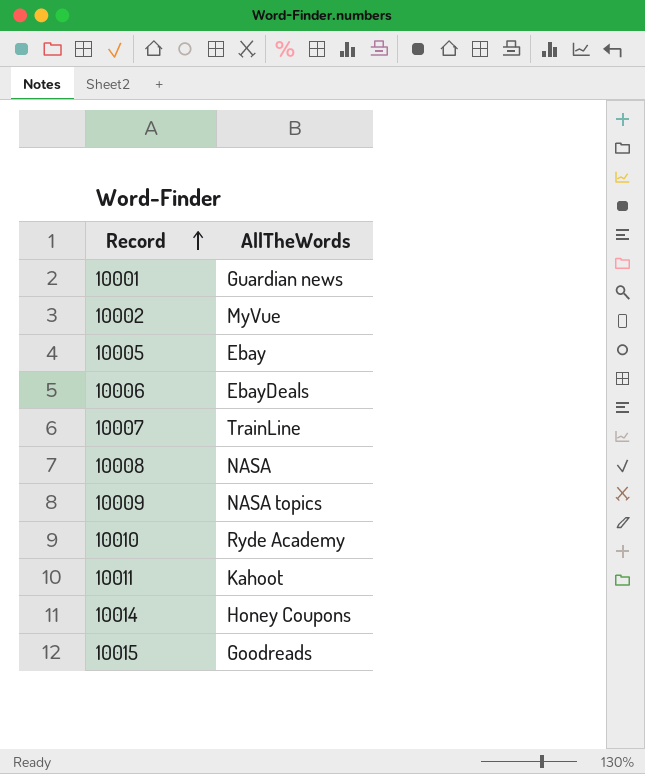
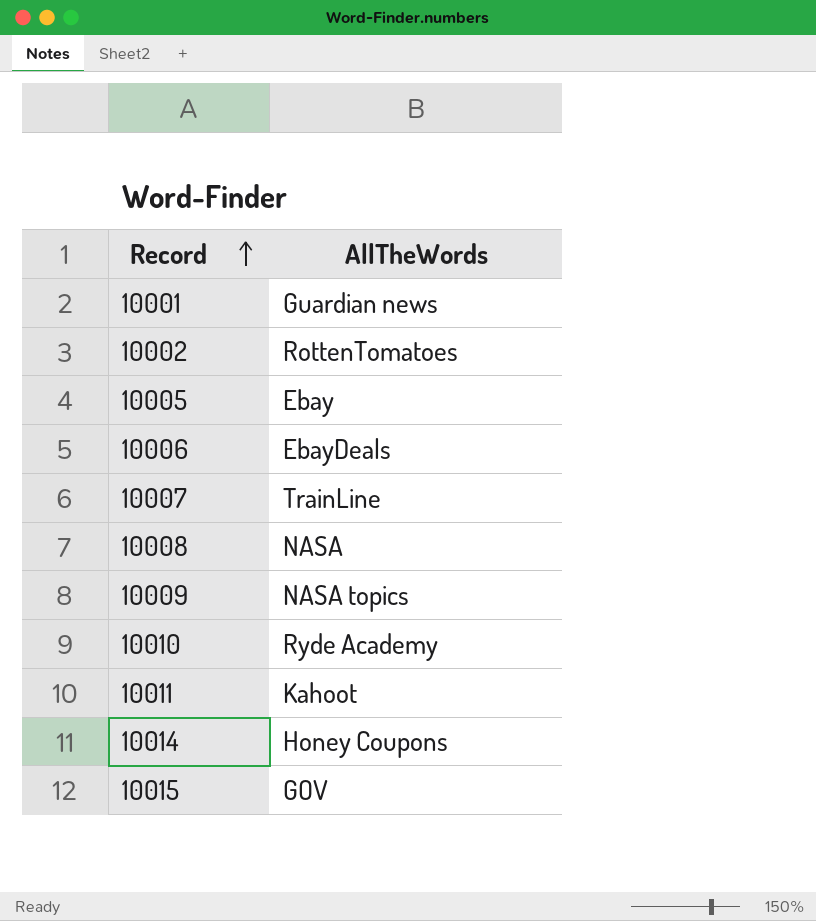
10002 | AllTheWords: MyVue -> RottenTomatoes
10015 | AllTheWords: Goodreads -> GOV

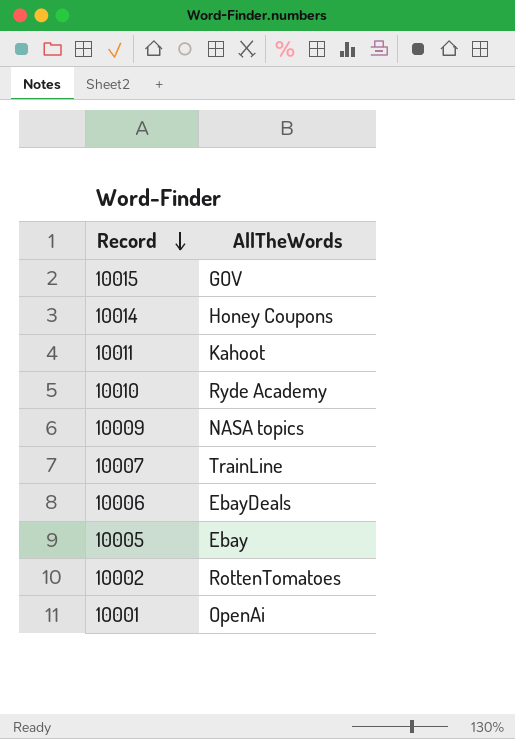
row order: Record ascending -> Record descending
row 10008: NASA -> none
10001 | AllTheWords: Guardian news -> OpenAi

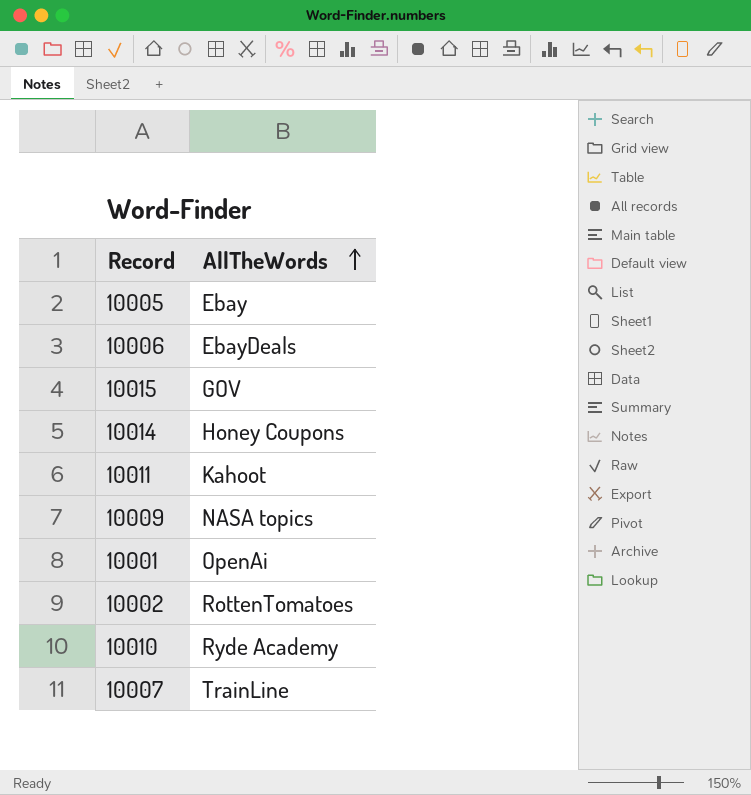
row order: Record descending -> AllTheWords ascending

